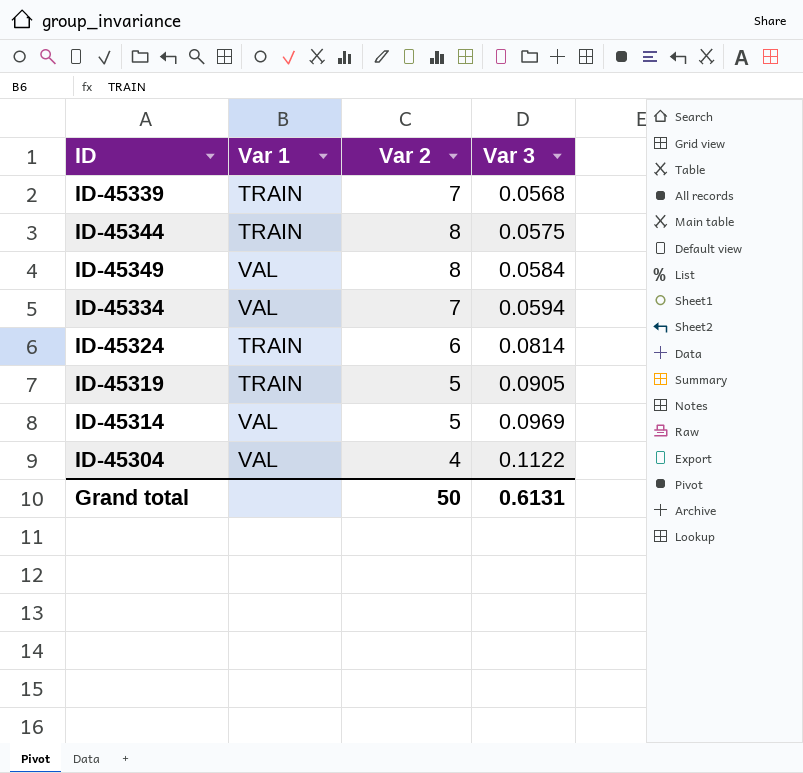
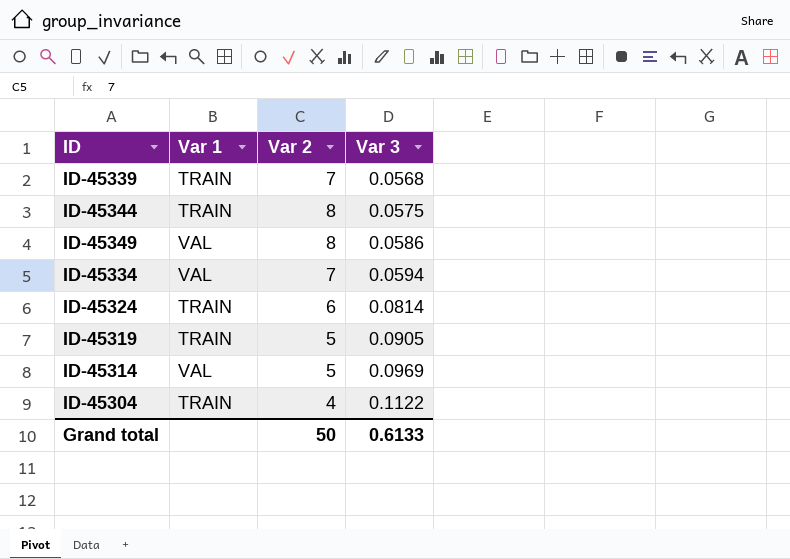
ID-45349 | Var 3: 0.0584 -> 0.0586
ID-45304 | Var 1: VAL -> TRAIN
Grand total | Var 3: 0.6131 -> 0.6133

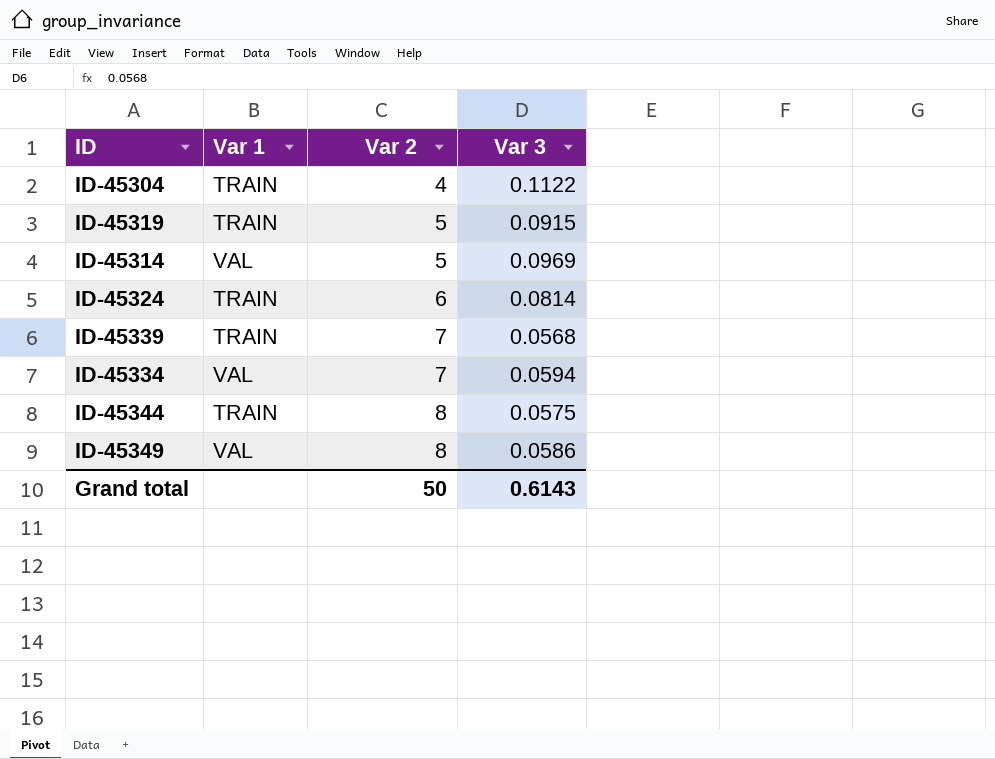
row order: Var 3 ascending -> Var 2 ascending
ID-45319 | Var 3: 0.0905 -> 0.0915
Grand total | Var 3: 0.6133 -> 0.6143

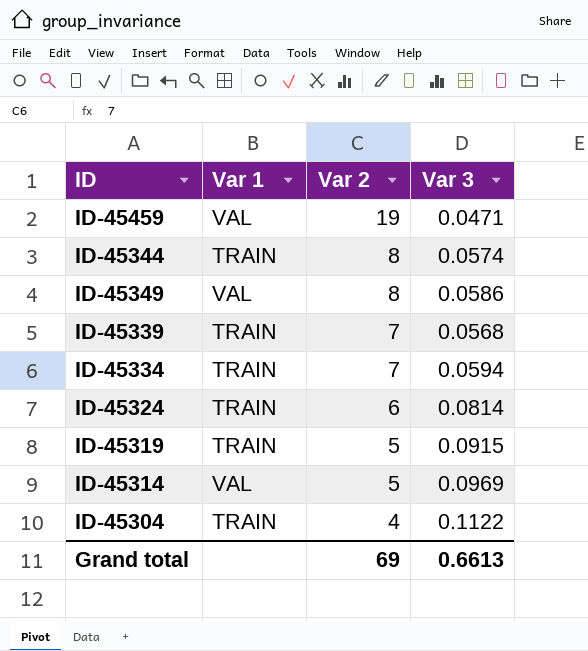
row order: Var 2 ascending -> Var 2 descending
row ID-45459: none -> VAL | 19 | 0.0471
ID-45344 | Var 3: 0.0575 -> 0.0574
ID-45334 | Var 1: VAL -> TRAIN
Grand total | Var 2: 50 -> 69
Grand total | Var 3: 0.6143 -> 0.6613

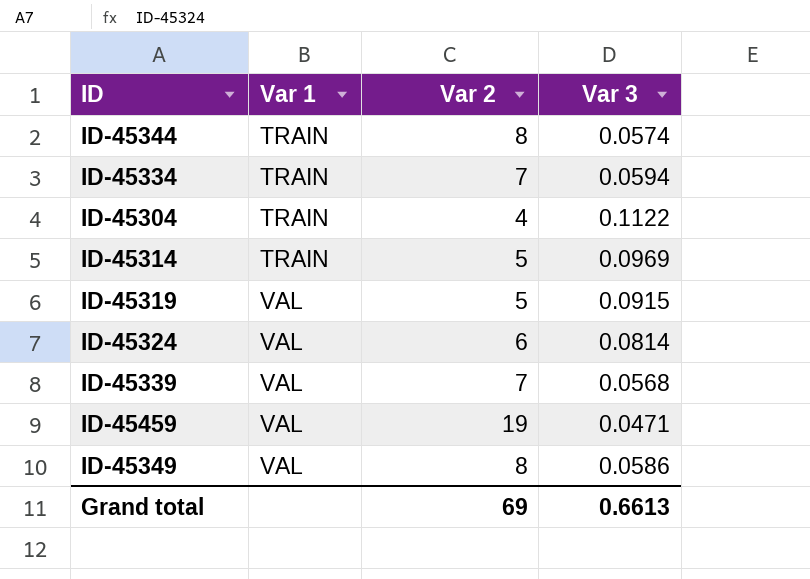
row order: Var 2 descending -> Var 1 ascending
ID-45314 | Var 1: VAL -> TRAIN
ID-45319 | Var 1: TRAIN -> VAL
ID-45324 | Var 1: TRAIN -> VAL
ID-45339 | Var 1: TRAIN -> VAL

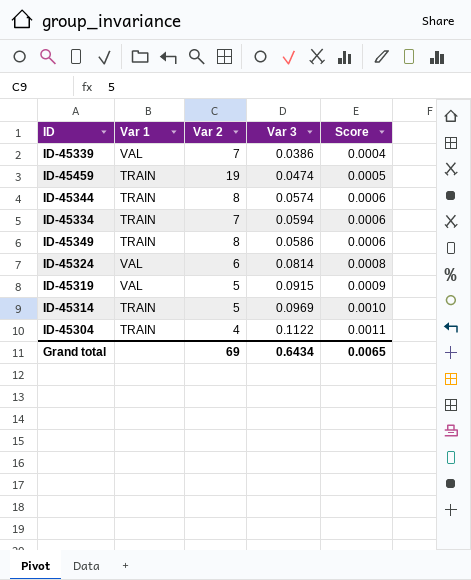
row order: Var 1 ascending -> Score ascending
column Score | formula: none -> [Var 3] * 0.01
ID-45339 | Var 3: 0.0568 -> 0.0386
ID-45459 | Var 1: VAL -> TRAIN
ID-45459 | Var 3: 0.0471 -> 0.0474
ID-45349 | Var 1: VAL -> TRAIN
Grand total | Var 3: 0.6613 -> 0.6434

